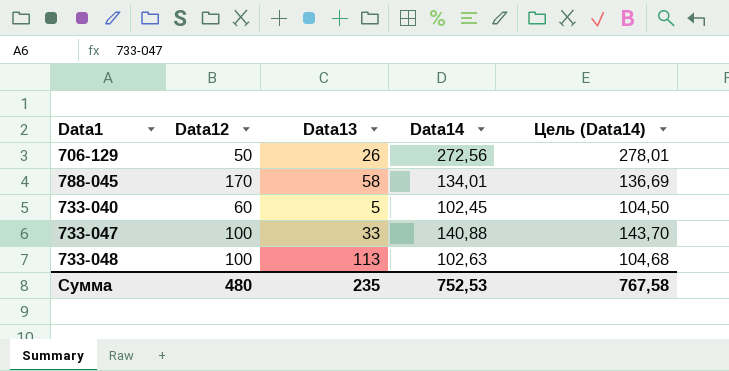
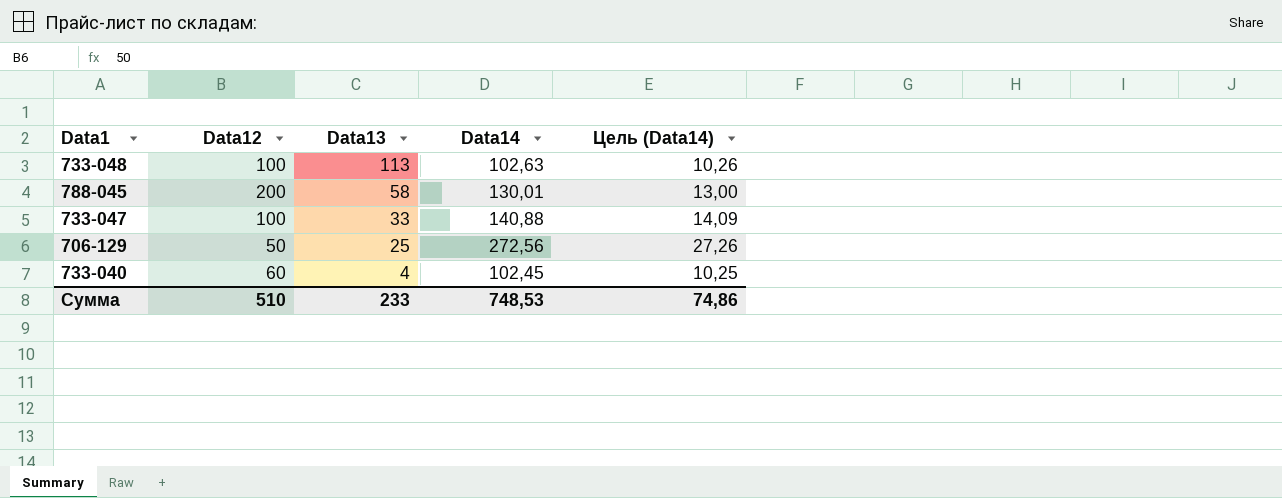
row order: none -> Data13 descending
column Цель (Data14) | formula: [Data14] * 1,02 -> [Data14] * 0,1
788-045 | Data12: 170 -> 200
788-045 | Data14: 134,01 -> 130,01
706-129 | Data13: 26 -> 25
733-040 | Data13: 5 -> 4
Сумма | Data12: 480 -> 510
Сумма | Data13: 235 -> 233
Сумма | Data14: 752,53 -> 748,53
Сумма | Цель (Data14): 767,58 -> 74,86

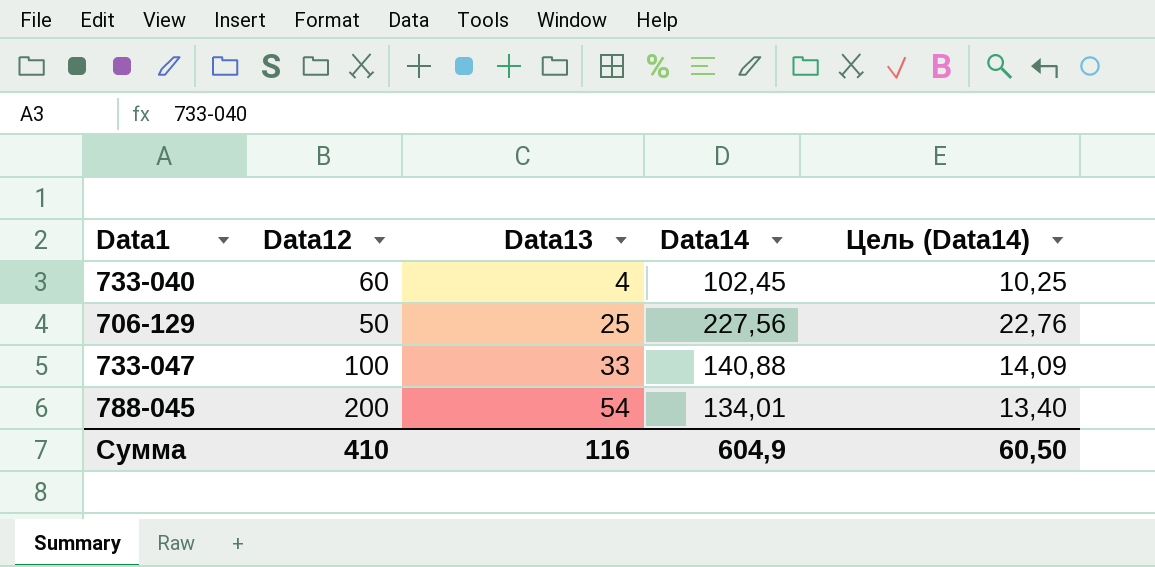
row order: Data13 descending -> Data13 ascending
row 733-048: 100 | 113 | 102,63 | 10,26 -> none
706-129 | Data14: 272,56 -> 227,56
706-129 | Цель (Data14): 27,26 -> 22,76
788-045 | Data13: 58 -> 54
788-045 | Data14: 130,01 -> 134,01
788-045 | Цель (Data14): 13,00 -> 13,40
Сумма | Data12: 510 -> 410
Сумма | Data13: 233 -> 116
Сумма | Data14: 748,53 -> 604,9
Сумма | Цель (Data14): 74,86 -> 60,50

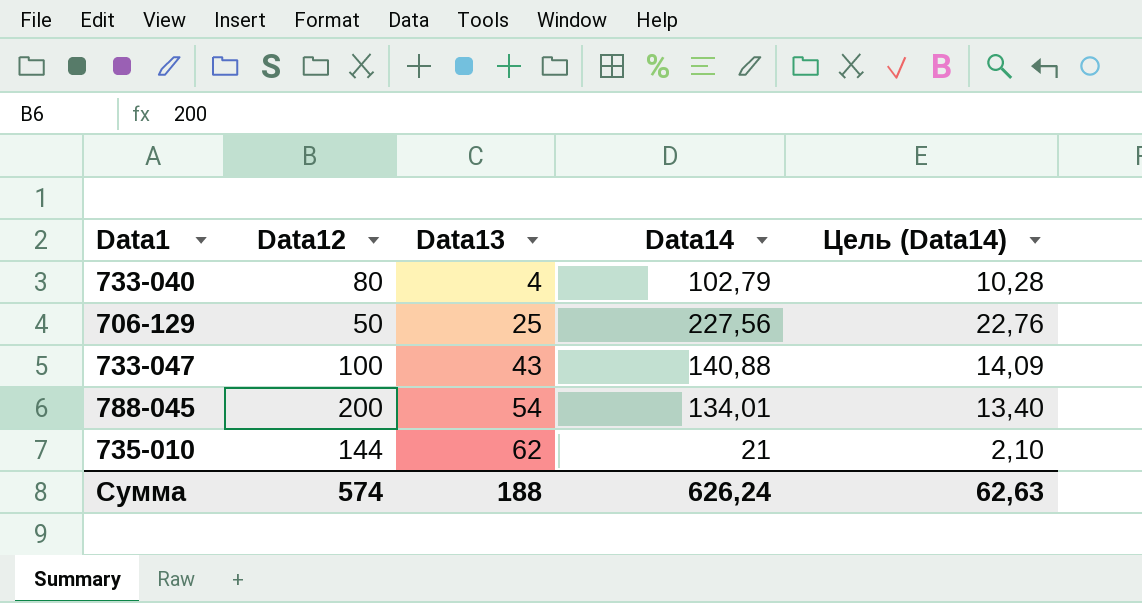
733-040 | Data12: 60 -> 80
733-040 | Data14: 102,45 -> 102,79
733-040 | Цель (Data14): 10,25 -> 10,28
733-047 | Data13: 33 -> 43
row 735-010: none -> 144 | 62 | 21 | 2,10
Сумма | Data12: 410 -> 574
Сумма | Data13: 116 -> 188
Сумма | Data14: 604,9 -> 626,24
Сумма | Цель (Data14): 60,50 -> 62,63

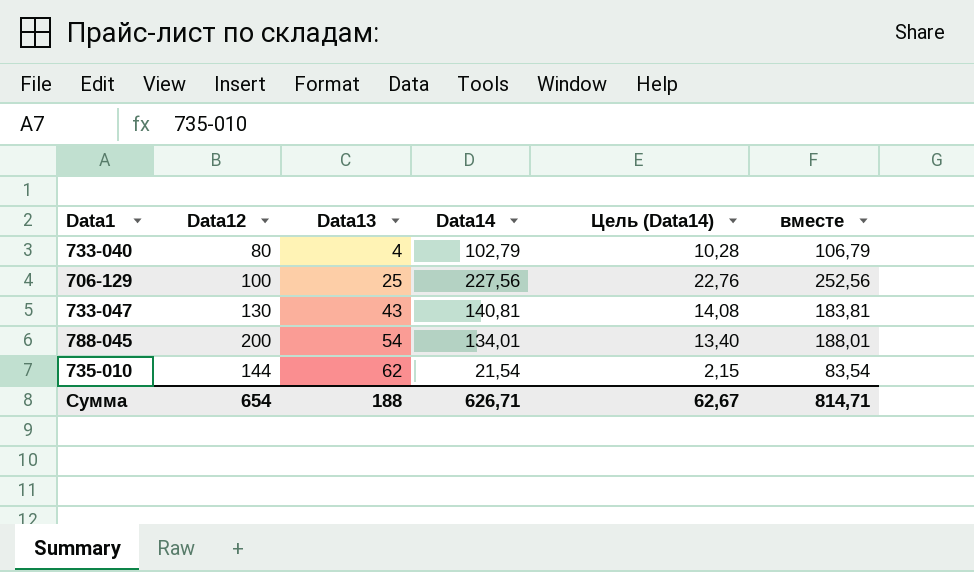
column вместе | formula: none -> [Data13] + [Data14]
706-129 | Data12: 50 -> 100
733-047 | Data12: 100 -> 130
733-047 | Data14: 140,88 -> 140,81
733-047 | Цель (Data14): 14,09 -> 14,08
735-010 | Data14: 21 -> 21,54
735-010 | Цель (Data14): 2,10 -> 2,15
Сумма | Data12: 574 -> 654
Сумма | Data14: 626,24 -> 626,71
Сумма | Цель (Data14): 62,63 -> 62,67

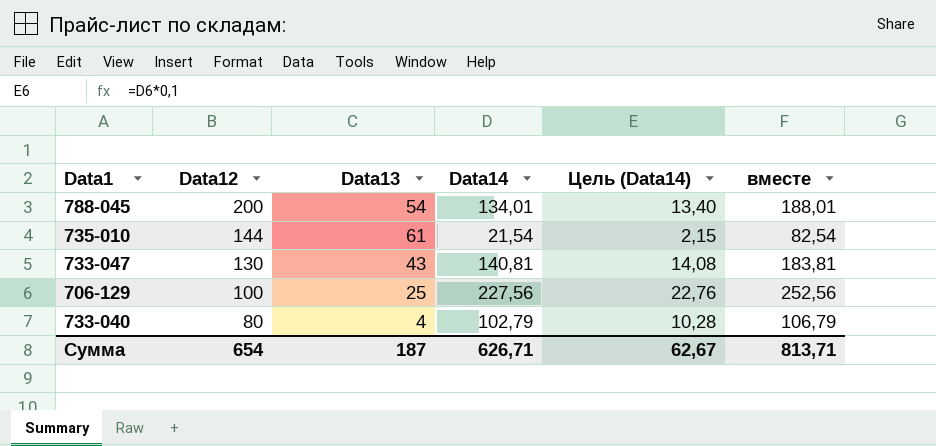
row order: Data13 ascending -> Data12 descending
735-010 | Data13: 62 -> 61
735-010 | вместе: 83,54 -> 82,54
Сумма | Data13: 188 -> 187
Сумма | вместе: 814,71 -> 813,71

